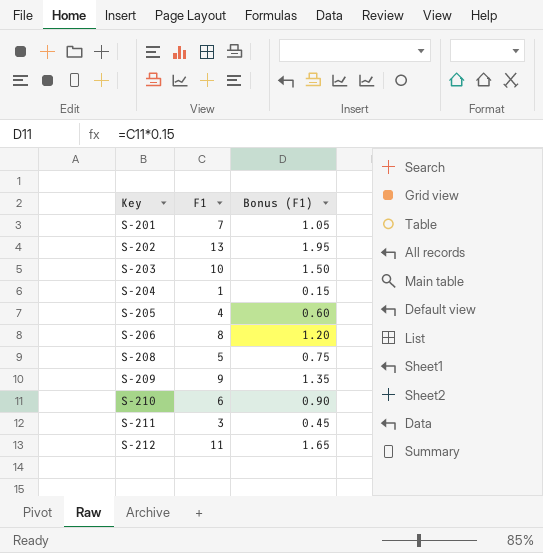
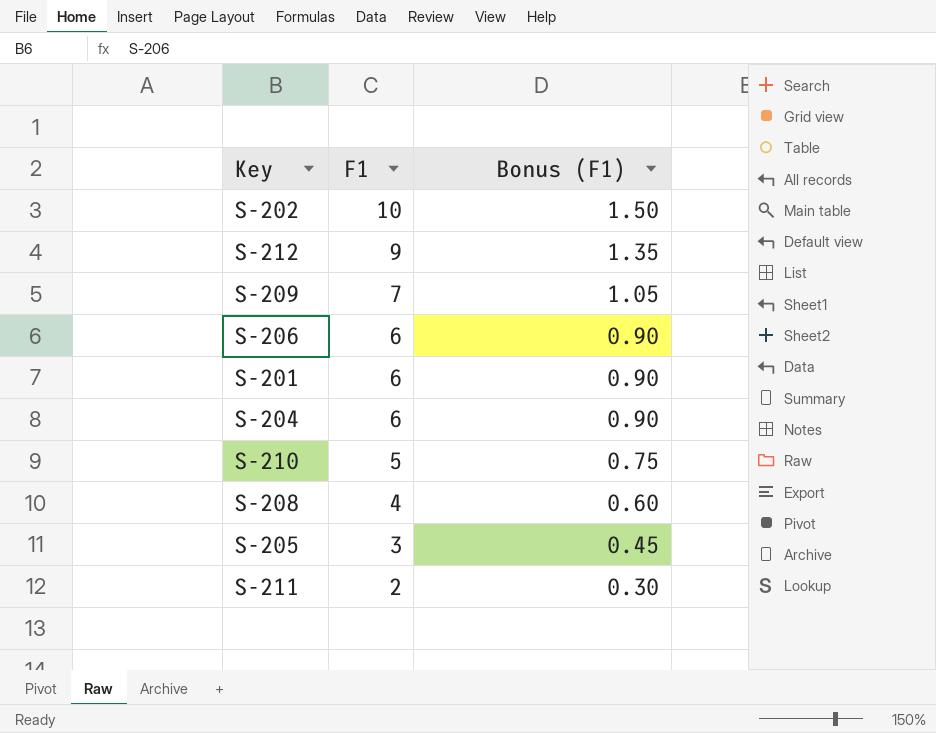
row order: Key ascending -> F1 descending
row S-203: 10 | 1.50 -> none
S-202 | F1: 13 -> 10
S-202 | Bonus (F1): 1.95 -> 1.50
S-212 | F1: 11 -> 9
S-212 | Bonus (F1): 1.65 -> 1.35
S-209 | F1: 9 -> 7
S-209 | Bonus (F1): 1.35 -> 1.05
S-206 | F1: 8 -> 6
S-206 | Bonus (F1): 1.20 -> 0.90
S-201 | F1: 7 -> 6
S-201 | Bonus (F1): 1.05 -> 0.90
S-204 | F1: 1 -> 6
S-204 | Bonus (F1): 0.15 -> 0.90
S-210 | F1: 6 -> 5
S-210 | Bonus (F1): 0.90 -> 0.75
S-208 | F1: 5 -> 4
S-208 | Bonus (F1): 0.75 -> 0.60
S-205 | F1: 4 -> 3
S-205 | Bonus (F1): 0.60 -> 0.45
S-211 | F1: 3 -> 2
S-211 | Bonus (F1): 0.45 -> 0.30

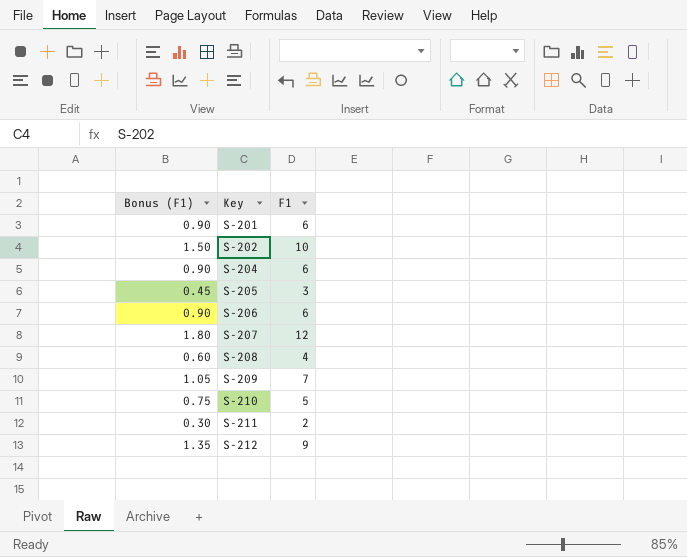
row order: F1 descending -> Key ascending
column Bonus (F1) | position: 3 -> 1
row S-207: none -> 1.80 | 12

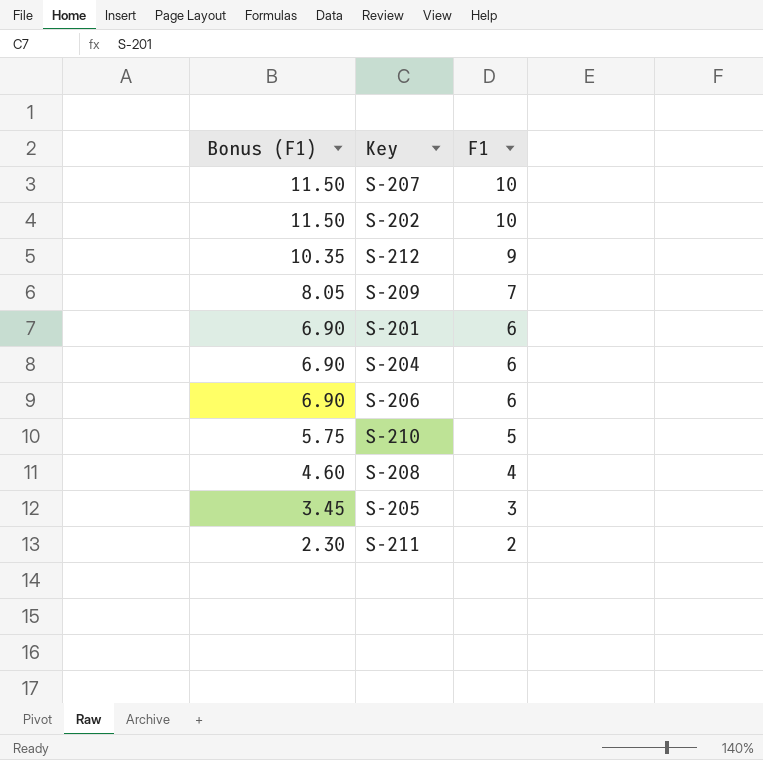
row order: Key ascending -> Bonus (F1) descending
column Bonus (F1) | formula: [F1] * 0.15 -> [F1] * 1.15
S-207 | F1: 12 -> 10

